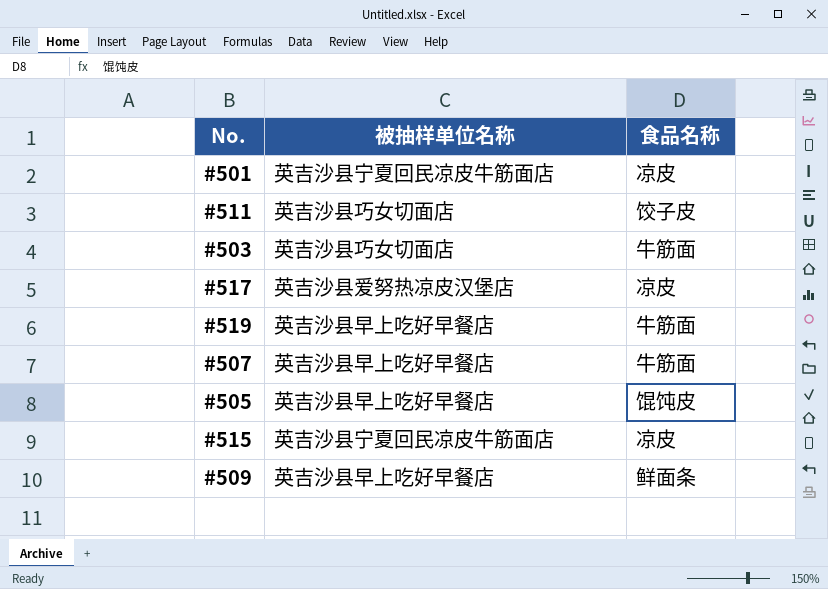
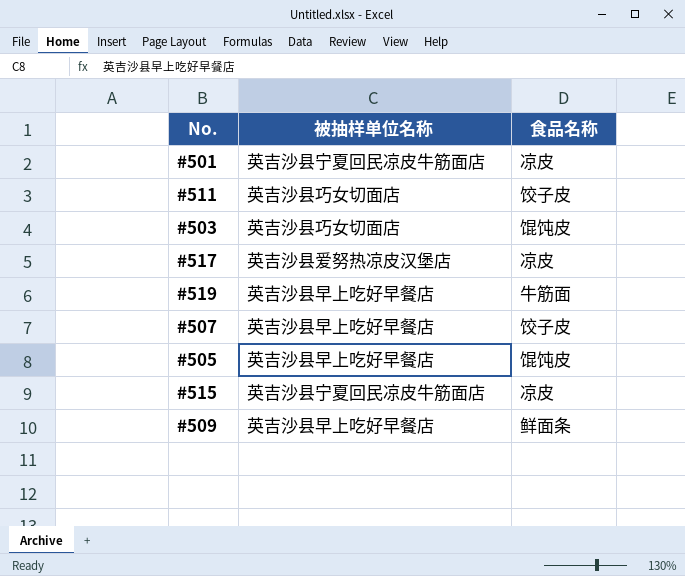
#503 | 食品名称: 牛筋面 -> 馄饨皮
#507 | 食品名称: 牛筋面 -> 饺子皮

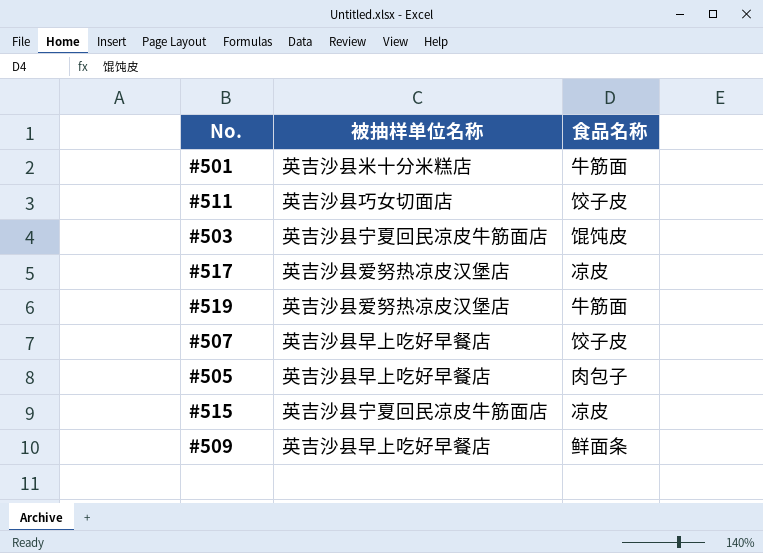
#501 | 被抽样单位名称: 英吉沙县宁夏回民凉皮牛筋面店 -> 英吉沙县米十分米糕店
#501 | 食品名称: 凉皮 -> 牛筋面
#503 | 被抽样单位名称: 英吉沙县巧女切面店 -> 英吉沙县宁夏回民凉皮牛筋面店
#519 | 被抽样单位名称: 英吉沙县早上吃好早餐店 -> 英吉沙县爱努热凉皮汉堡店
#505 | 食品名称: 馄饨皮 -> 肉包子

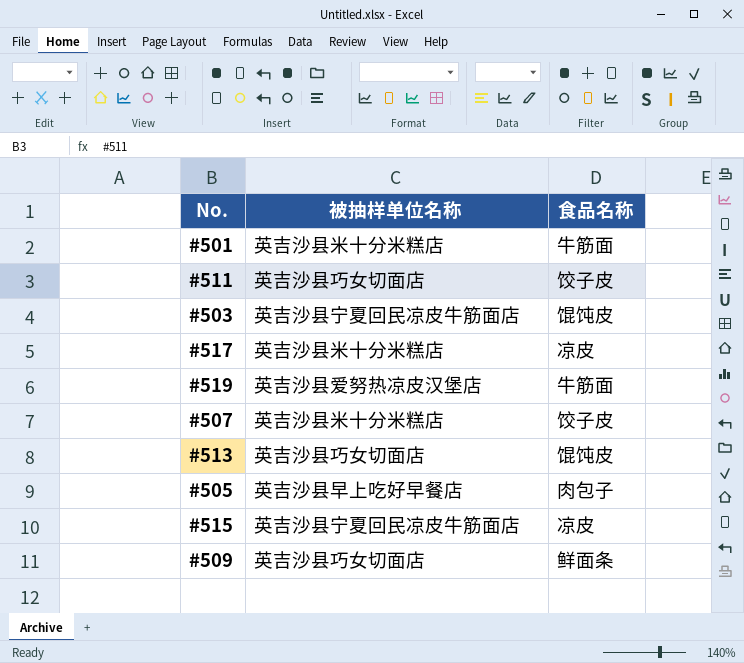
#517 | 被抽样单位名称: 英吉沙县爱努热凉皮汉堡店 -> 英吉沙县米十分米糕店
#507 | 被抽样单位名称: 英吉沙县早上吃好早餐店 -> 英吉沙县米十分米糕店
row #513: none -> 英吉沙县巧女切面店 | 馄饨皮
#509 | 被抽样单位名称: 英吉沙县早上吃好早餐店 -> 英吉沙县巧女切面店

